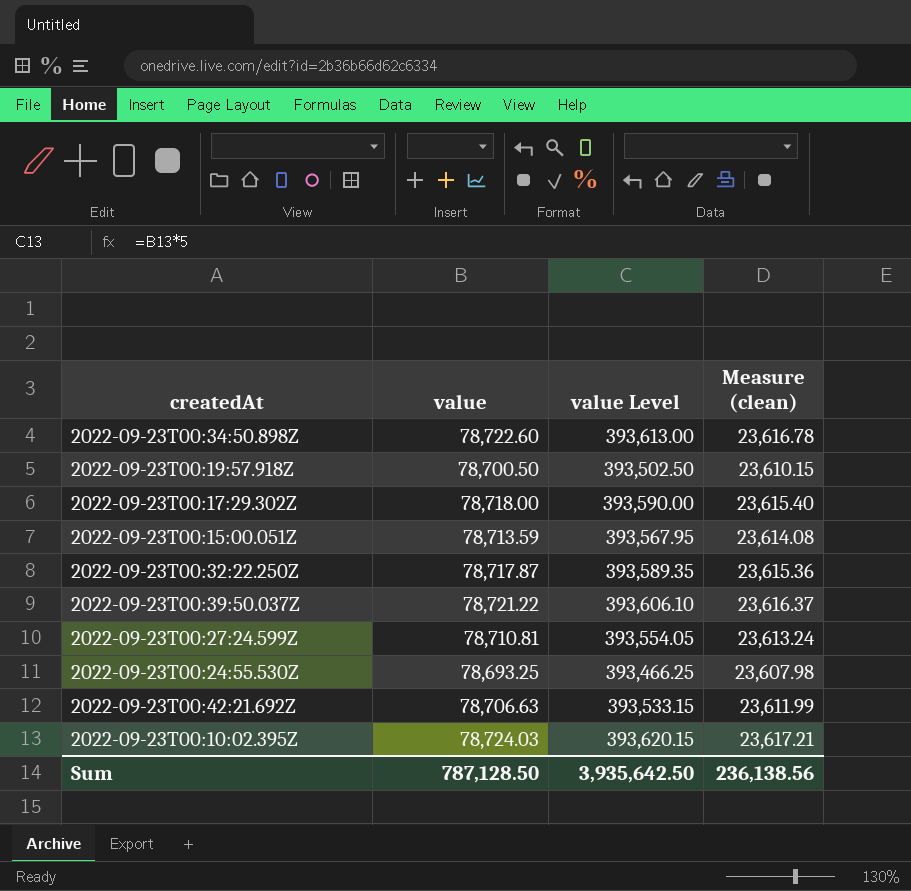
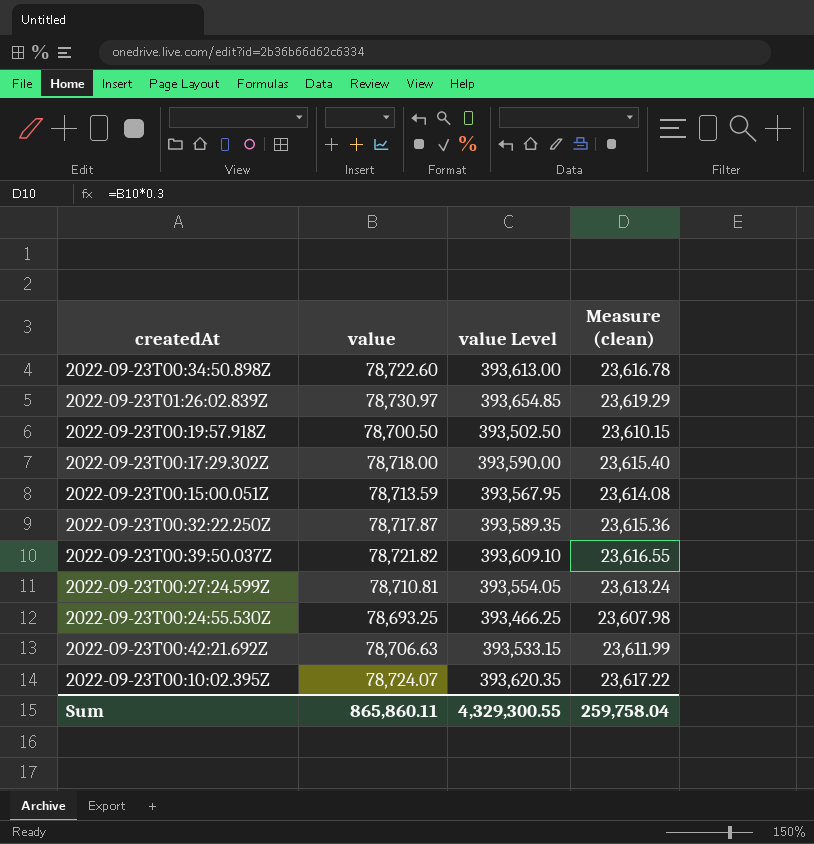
row 2022-09-23T01:26:02.839Z: none -> 78,730.97 | 393,654.85 | 23,619.29
2022-09-23T00:39:50.037Z | value: 78,721.22 -> 78,721.82
2022-09-23T00:39:50.037Z | value Level: 393,606.10 -> 393,609.10
2022-09-23T00:39:50.037Z | Measure (clean): 23,616.37 -> 23,616.55
2022-09-23T00:10:02.395Z | value: 78,724.03 -> 78,724.07
2022-09-23T00:10:02.395Z | value Level: 393,620.15 -> 393,620.35
2022-09-23T00:10:02.395Z | Measure (clean): 23,617.21 -> 23,617.22
Sum | value: 787,128.50 -> 865,860.11
Sum | value Level: 3,935,642.50 -> 4,329,300.55
Sum | Measure (clean): 236,138.56 -> 259,758.04

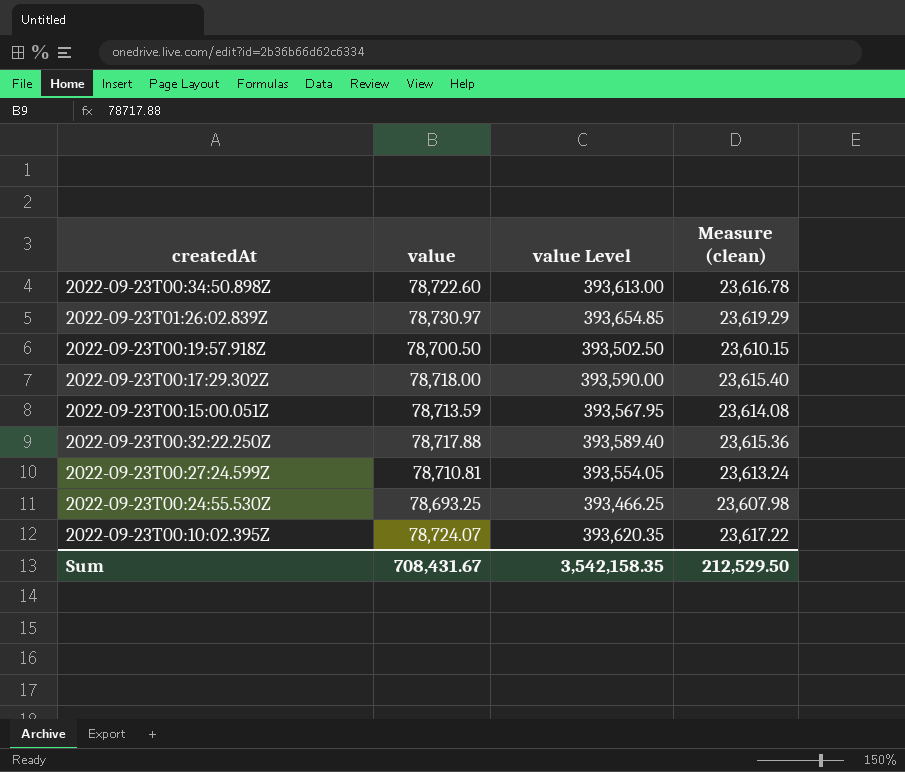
row 2022-09-23T00:39:50.037Z: 78,721.82 | 393,609.10 | 23,616.55 -> none
row 2022-09-23T00:42:21.692Z: 78,706.63 | 393,533.15 | 23,611.99 -> none
2022-09-23T00:32:22.250Z | value: 78,717.87 -> 78,717.88
2022-09-23T00:32:22.250Z | value Level: 393,589.35 -> 393,589.40
Sum | value: 865,860.11 -> 708,431.67
Sum | value Level: 4,329,300.55 -> 3,542,158.35
Sum | Measure (clean): 259,758.04 -> 212,529.50

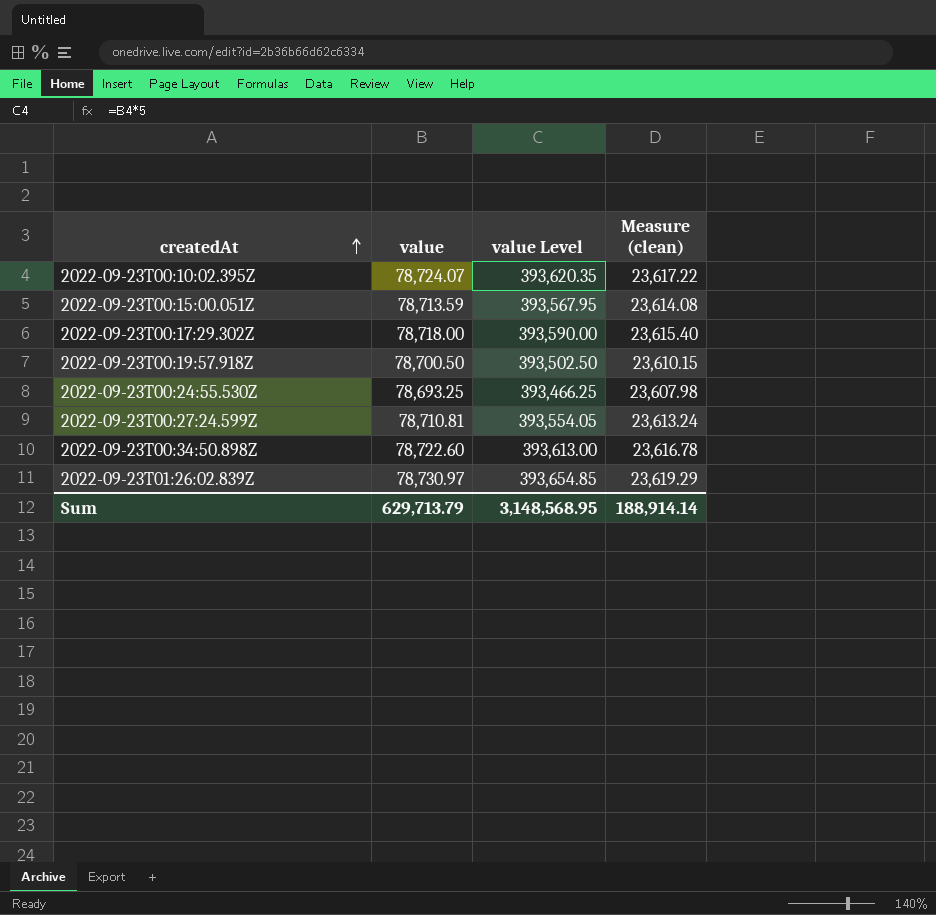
row order: none -> createdAt ascending
row 2022-09-23T00:32:22.250Z: 78,717.88 | 393,589.40 | 23,615.36 -> none
Sum | value: 708,431.67 -> 629,713.79
Sum | value Level: 3,542,158.35 -> 3,148,568.95
Sum | Measure (clean): 212,529.50 -> 188,914.14

